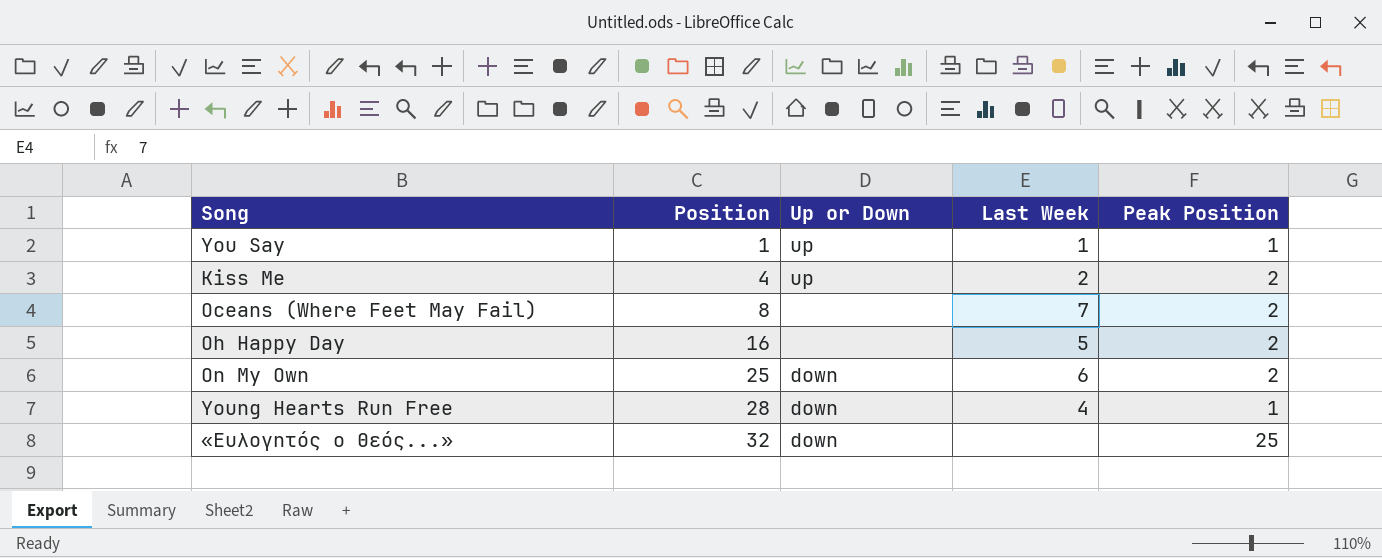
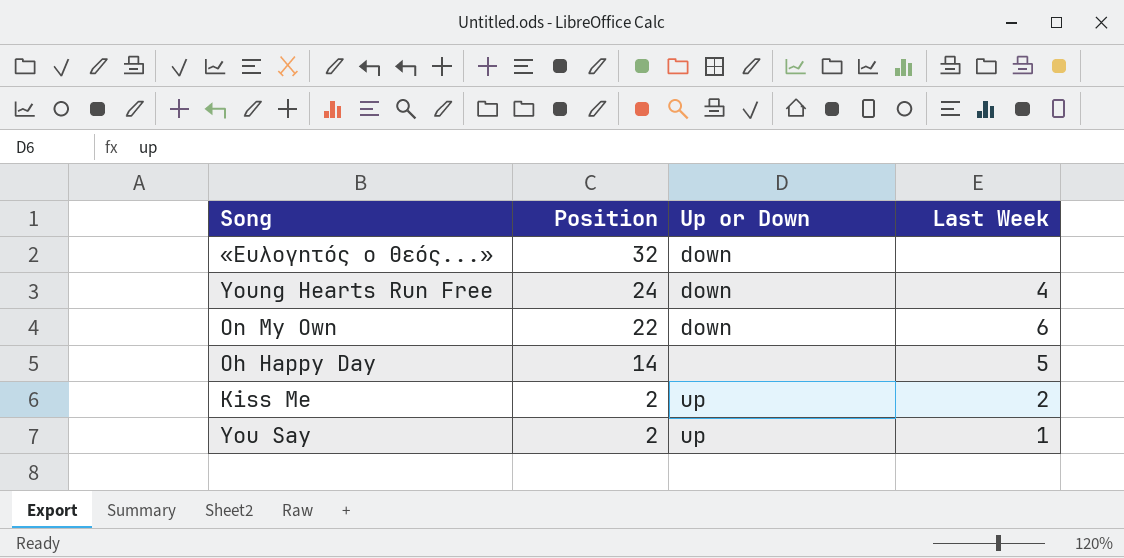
row order: Position ascending -> Position descending
column Peak Position | position: 5 -> none
row Oceans (Where Feet May Fail): 8 | none | 7 | 2 -> none
Young Hearts Run Free | Position: 28 -> 24
On My Own | Position: 25 -> 22
Oh Happy Day | Position: 16 -> 14
Kiss Me | Position: 4 -> 2
You Say | Position: 1 -> 2

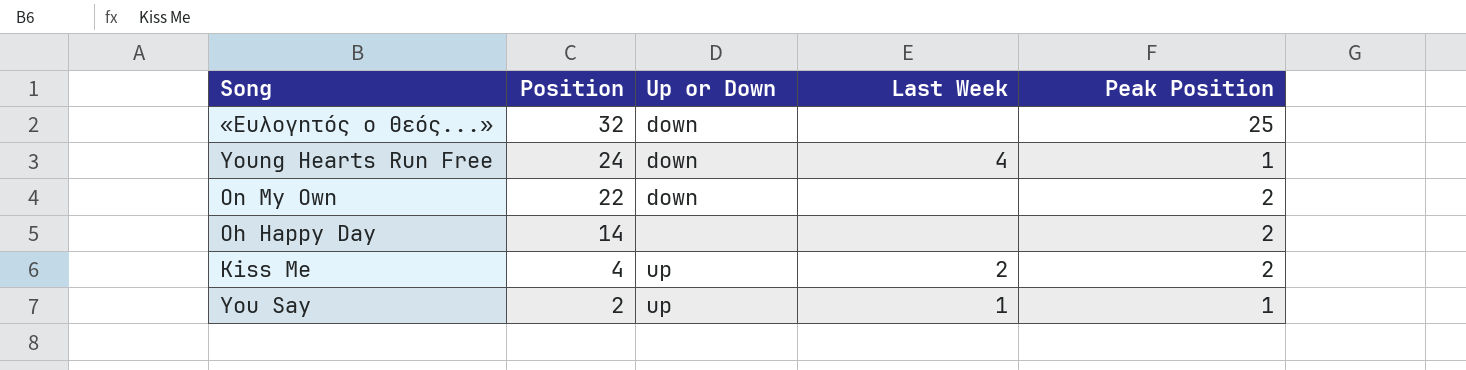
column Peak Position | position: none -> 5
On My Own | Last Week: 6 -> none
Oh Happy Day | Last Week: 5 -> none
Kiss Me | Position: 2 -> 4

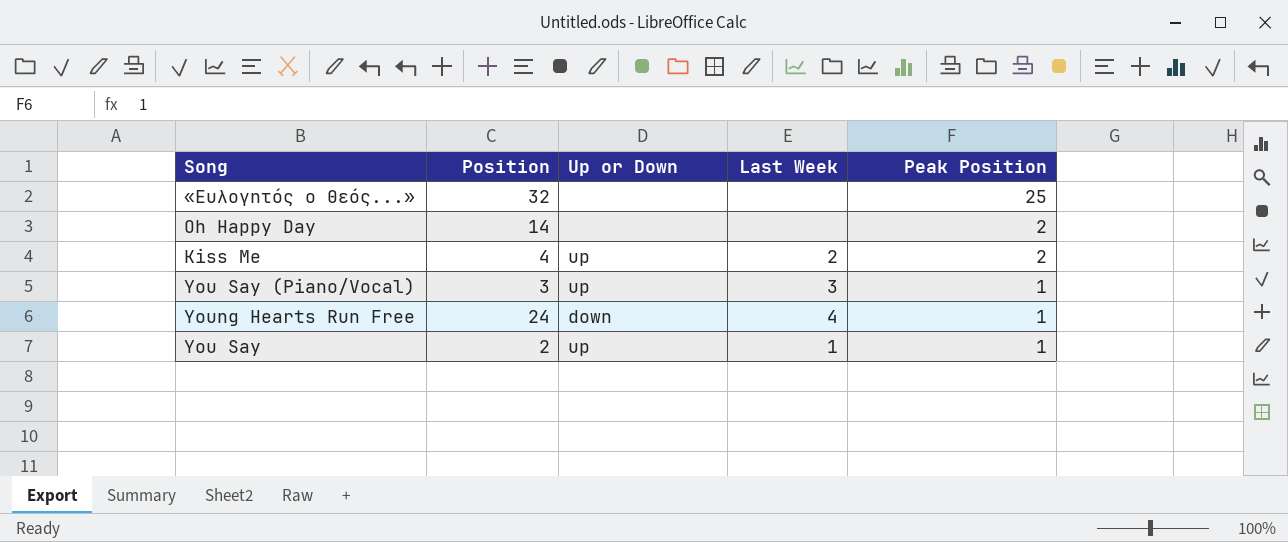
row order: Position descending -> Peak Position descending
row On My Own: 22 | down | none | 2 -> none
«Ευλογητός ο Θεός...» | Up or Down: down -> none
row You Say (Piano/Vocal): none -> 3 | up | 3 | 1

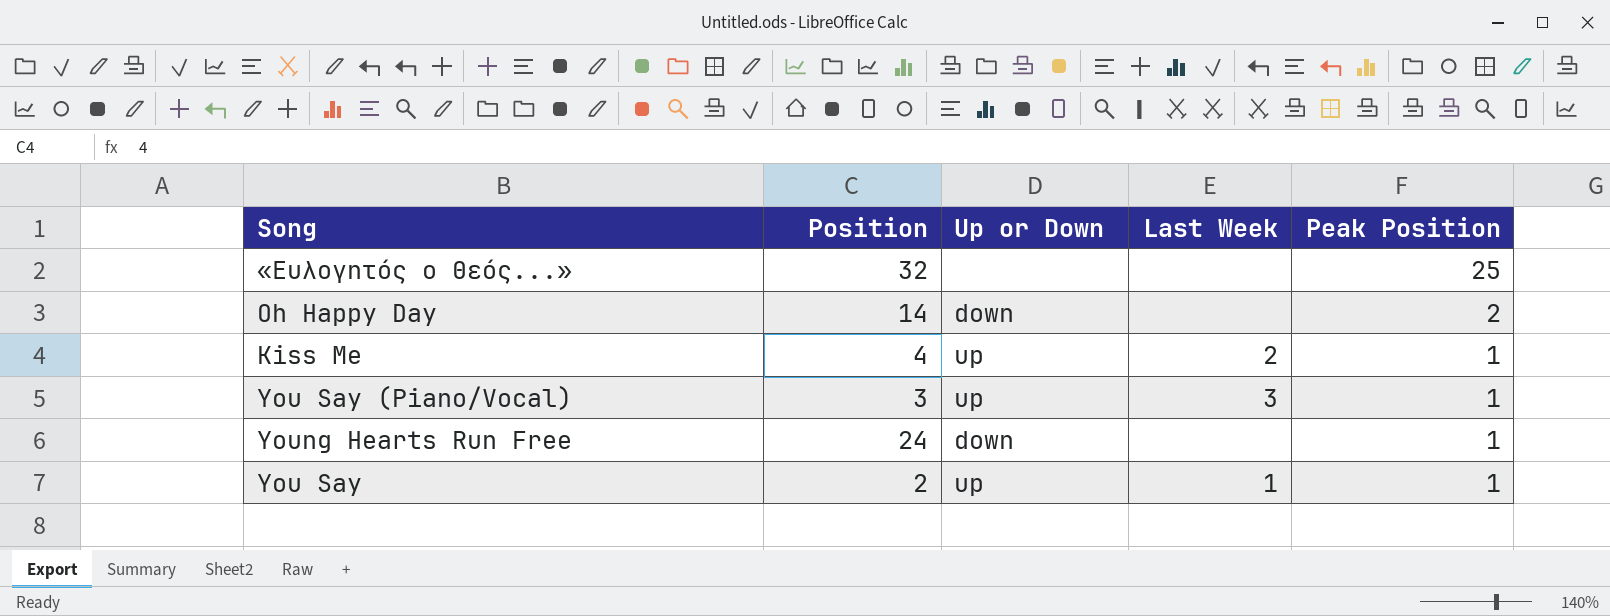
Oh Happy Day | Up or Down: none -> down
Kiss Me | Peak Position: 2 -> 1
Young Hearts Run Free | Last Week: 4 -> none

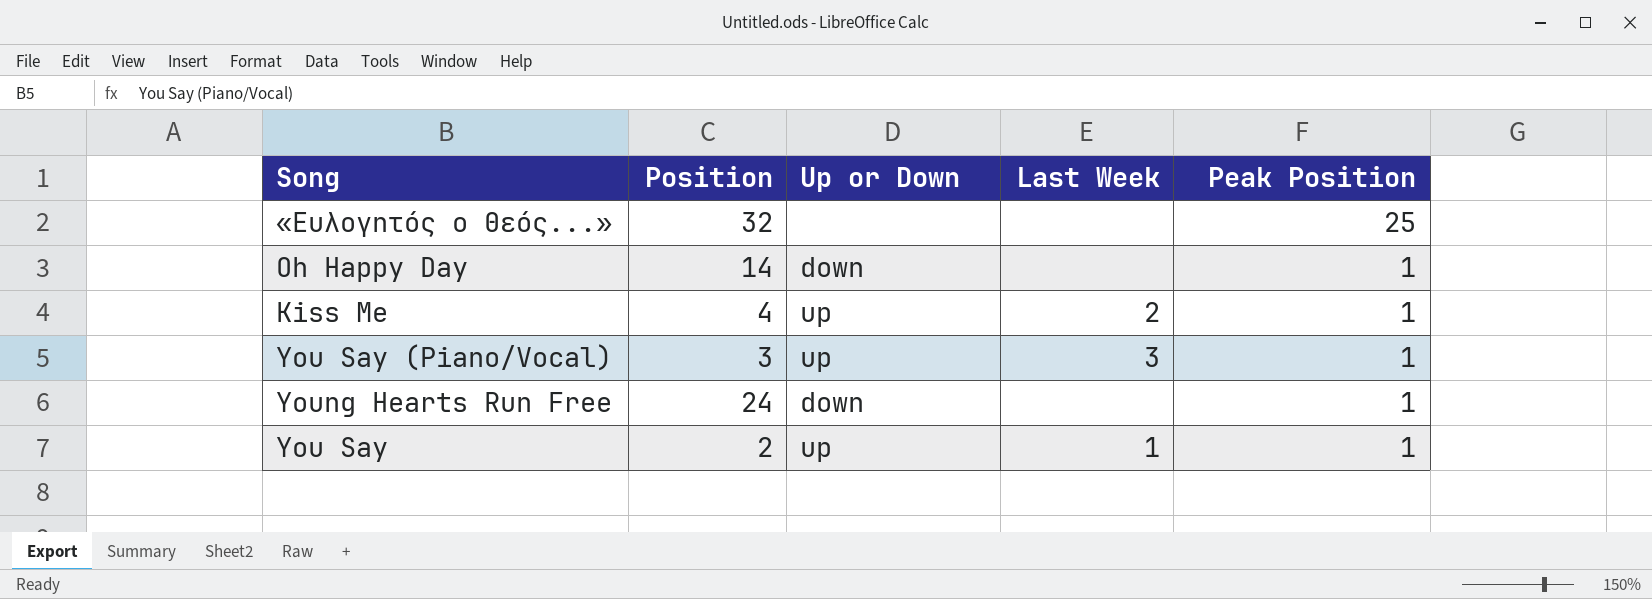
Oh Happy Day | Peak Position: 2 -> 1

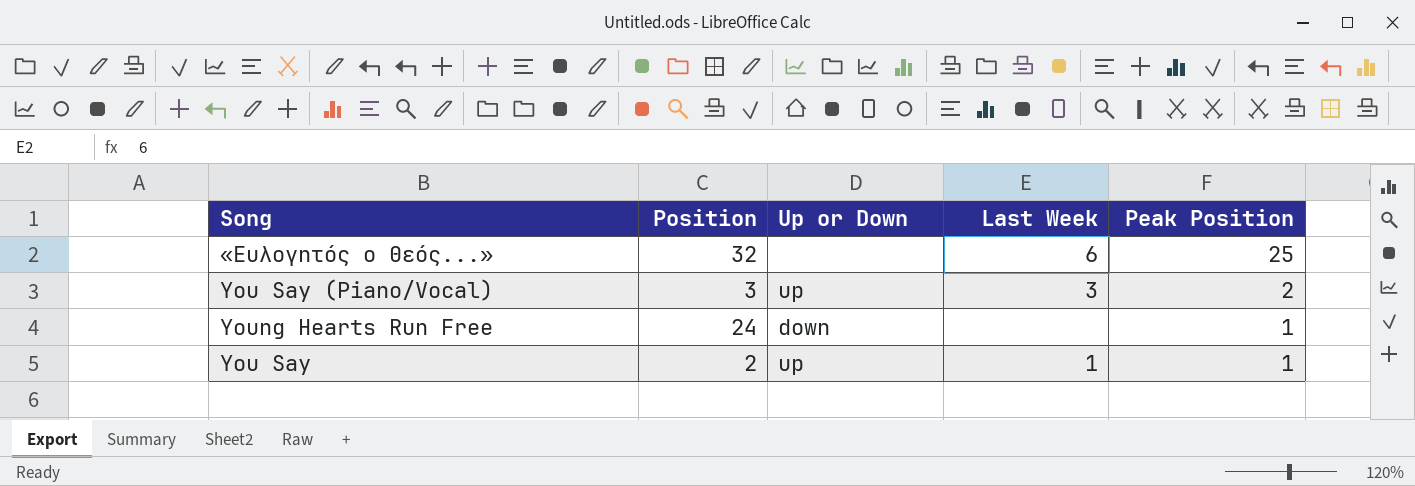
row Oh Happy Day: 14 | down | none | 1 -> none
row Kiss Me: 4 | up | 2 | 1 -> none
«Ευλογητός ο Θεός...» | Last Week: none -> 6
You Say (Piano/Vocal) | Peak Position: 1 -> 2

